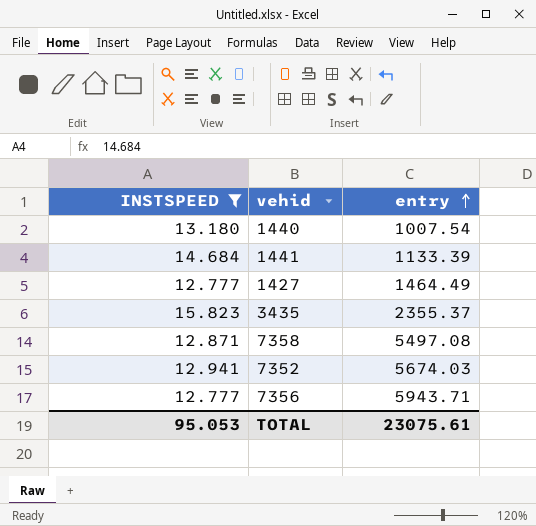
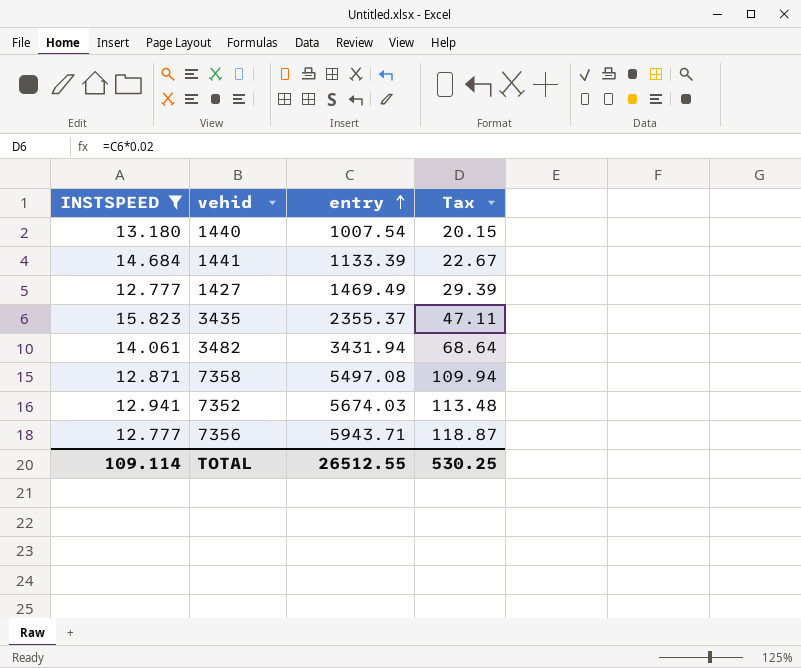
column Tax | formula: none -> [entry] * 0.02
1427 | entry: 1464.49 -> 1469.49
row 3482: none -> 14.061 | 3431.94 | 68.64
TOTAL | INSTSPEED: 95.053 -> 109.114
TOTAL | entry: 23075.61 -> 26512.55

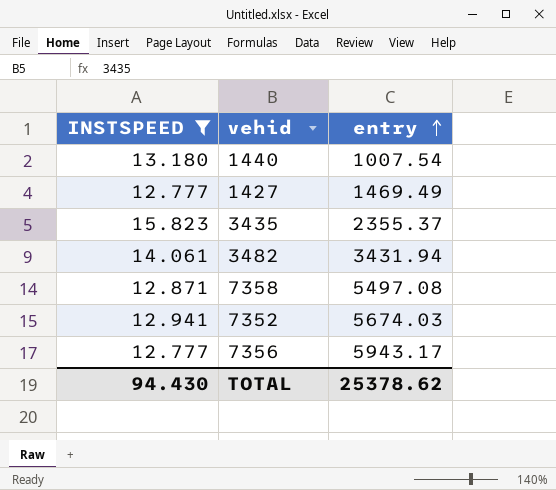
column Tax | formula: [entry] * 0.02 -> none
row 1441: 14.684 | 1133.39 | 22.67 -> none
7356 | entry: 5943.71 -> 5943.17
TOTAL | INSTSPEED: 109.114 -> 94.430
TOTAL | entry: 26512.55 -> 25378.62

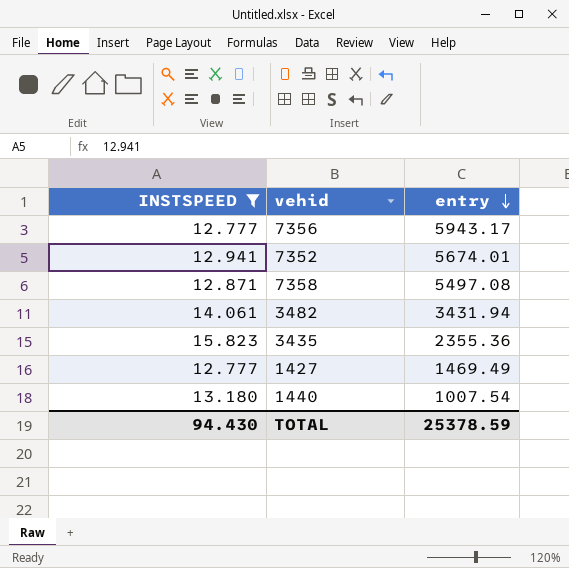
row order: entry ascending -> entry descending
7352 | entry: 5674.03 -> 5674.01
3435 | entry: 2355.37 -> 2355.36
TOTAL | entry: 25378.62 -> 25378.59

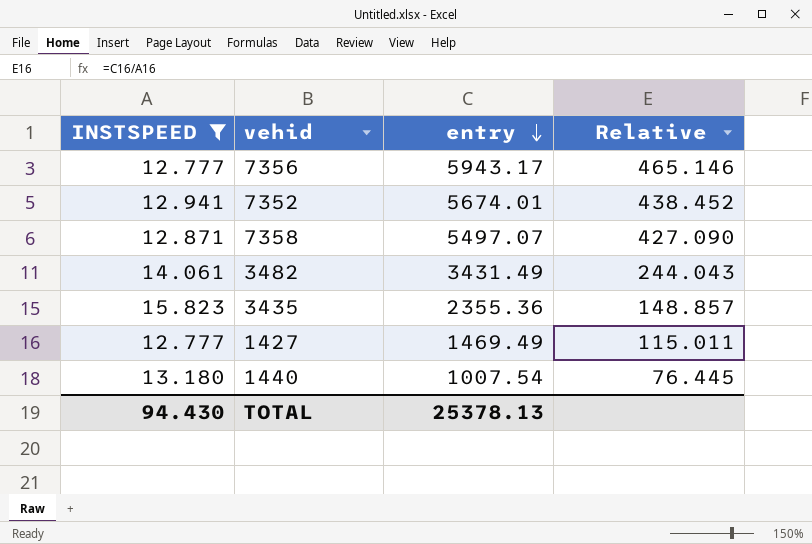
column Relative | formula: none -> [entry] / [INSTSPEED]
7358 | entry: 5497.08 -> 5497.07
3482 | entry: 3431.94 -> 3431.49
TOTAL | entry: 25378.59 -> 25378.13

